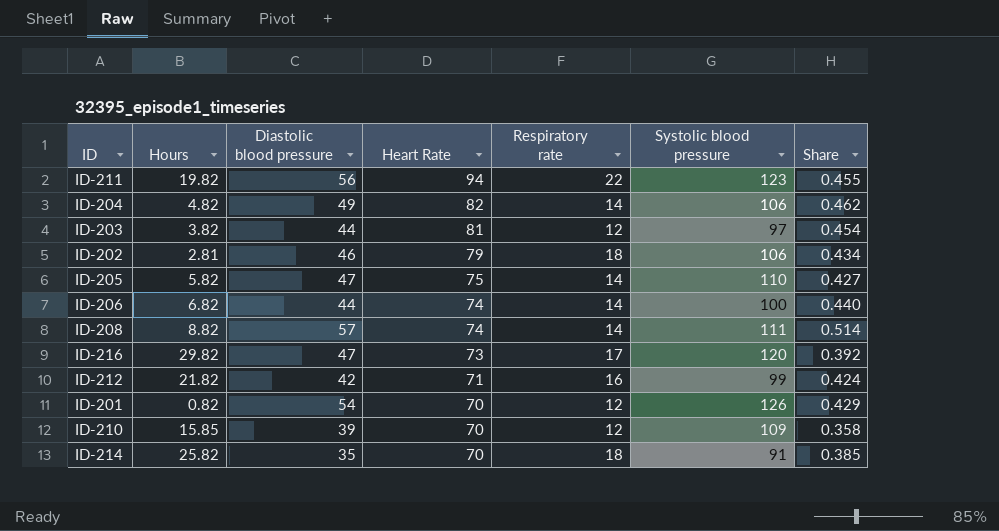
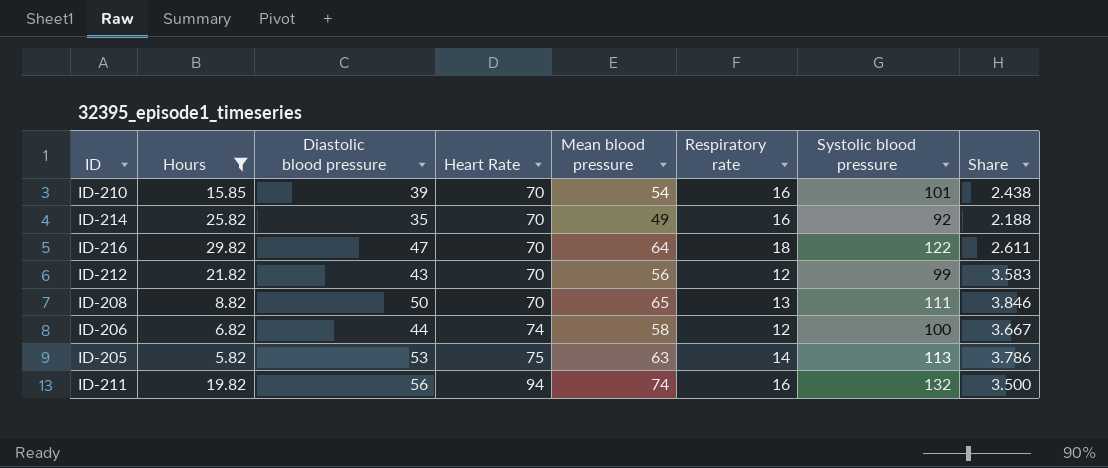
filter: none -> Hours >= 5.82
row order: Heart Rate descending -> Heart Rate ascending
column Mean blood pressure | position: none -> 5
column Share | formula: [Diastolic blood pressure] / [Systolic blood pressure] -> [Diastolic blood pressure] / [Respiratory rate]
ID-210 | Respiratory rate: 12 -> 16
ID-210 | Systolic blood pressure: 109 -> 101
ID-214 | Respiratory rate: 18 -> 16
ID-214 | Systolic blood pressure: 91 -> 92
ID-216 | Heart Rate: 73 -> 70
ID-216 | Respiratory rate: 17 -> 18
ID-216 | Systolic blood pressure: 120 -> 122
ID-212 | Diastolic blood pressure: 42 -> 43
ID-212 | Heart Rate: 71 -> 70
ID-212 | Respiratory rate: 16 -> 12
ID-208 | Diastolic blood pressure: 57 -> 50
ID-208 | Heart Rate: 74 -> 70
ID-208 | Respiratory rate: 14 -> 13
ID-206 | Respiratory rate: 14 -> 12
ID-205 | Diastolic blood pressure: 47 -> 53
ID-205 | Systolic blood pressure: 110 -> 113
ID-211 | Respiratory rate: 22 -> 16
ID-211 | Systolic blood pressure: 123 -> 132

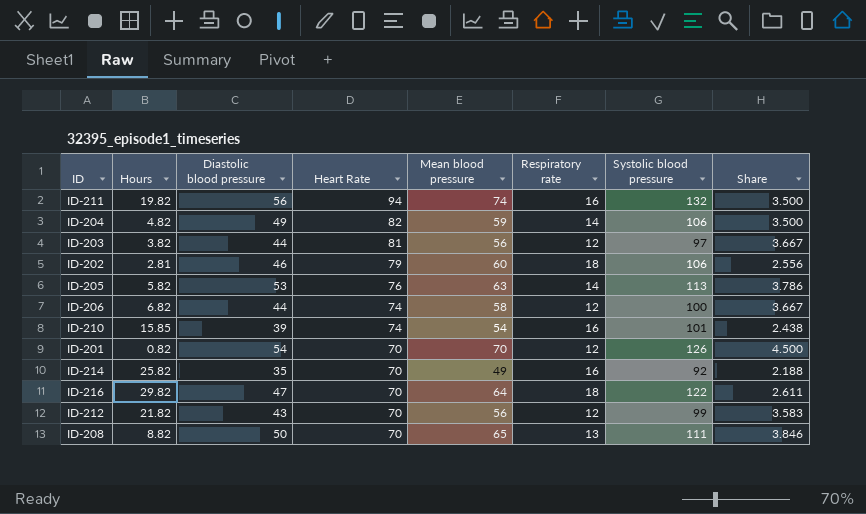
filter: Hours >= 5.82 -> none
row order: Heart Rate ascending -> Heart Rate descending
ID-205 | Heart Rate: 75 -> 76
ID-210 | Heart Rate: 70 -> 74

